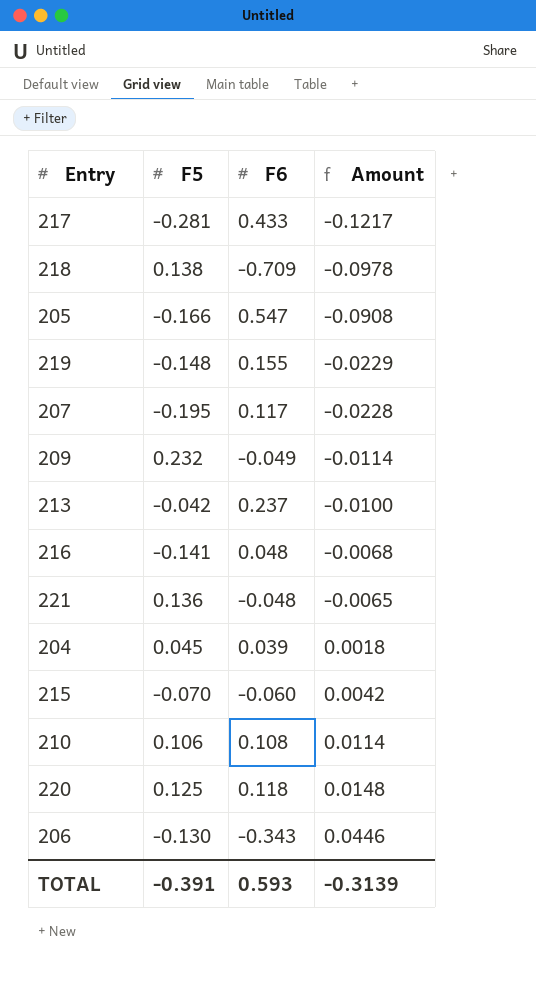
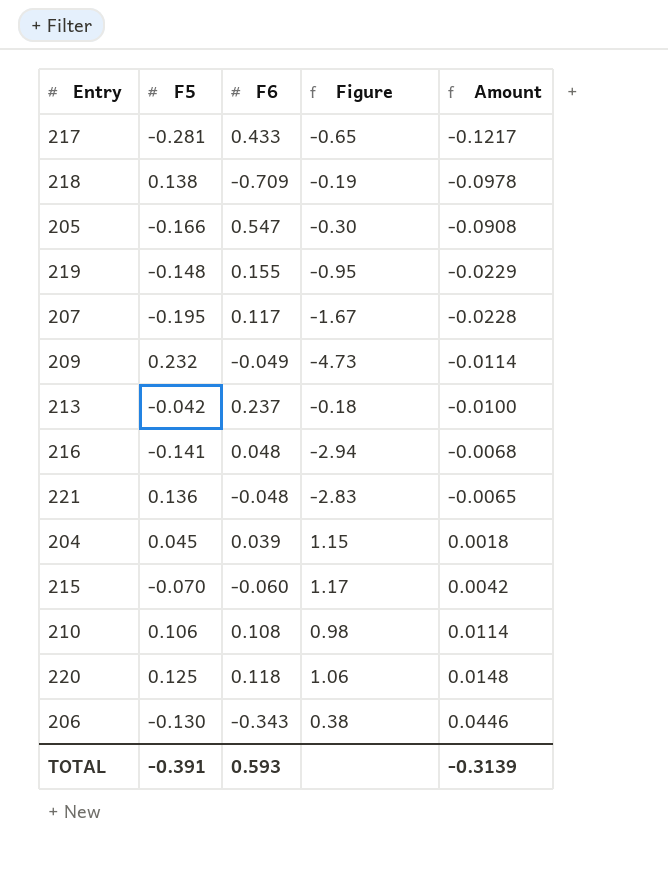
column Figure | formula: none -> [F5] / [F6]

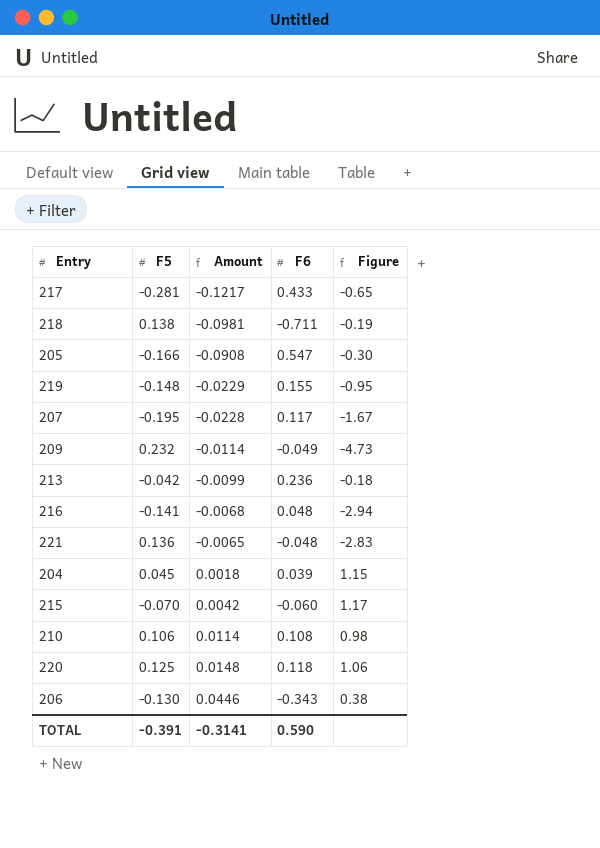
column Amount | position: 5 -> 3
218 | Amount: -0.0978 -> -0.0981
218 | F6: -0.709 -> -0.711
213 | Amount: -0.0100 -> -0.0099
213 | F6: 0.237 -> 0.236
TOTAL | Amount: -0.3139 -> -0.3141
TOTAL | F6: 0.593 -> 0.590

